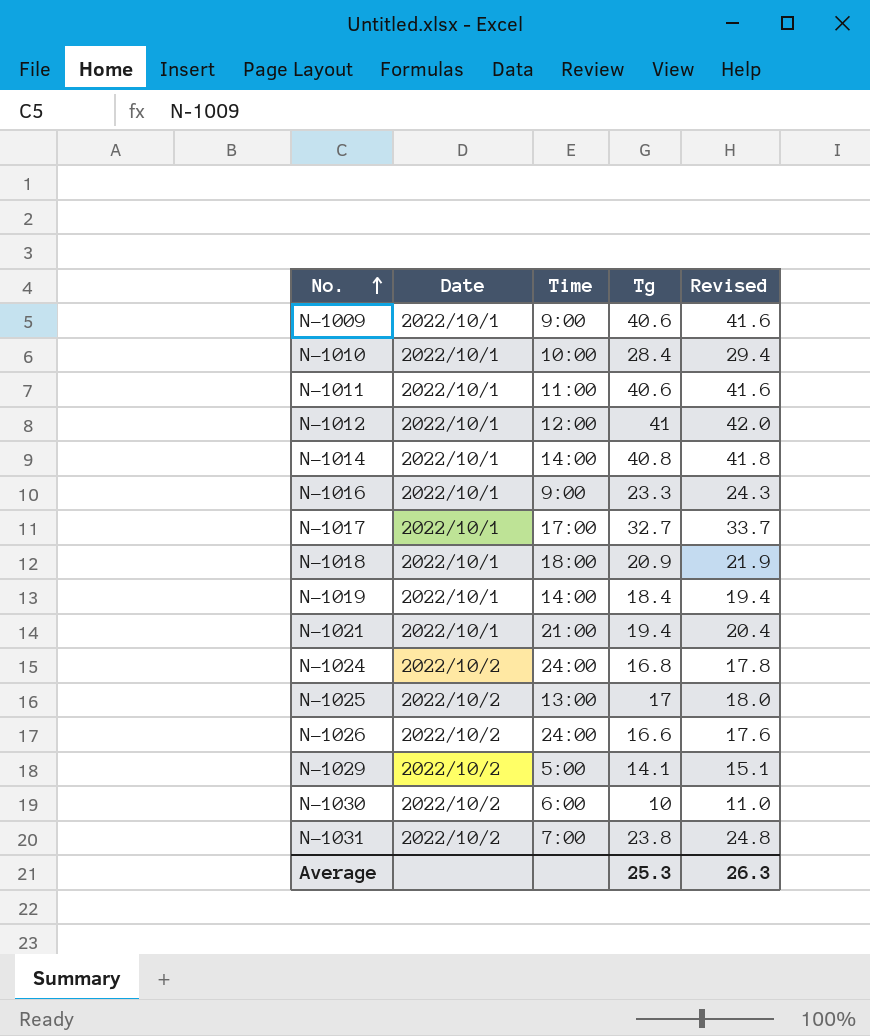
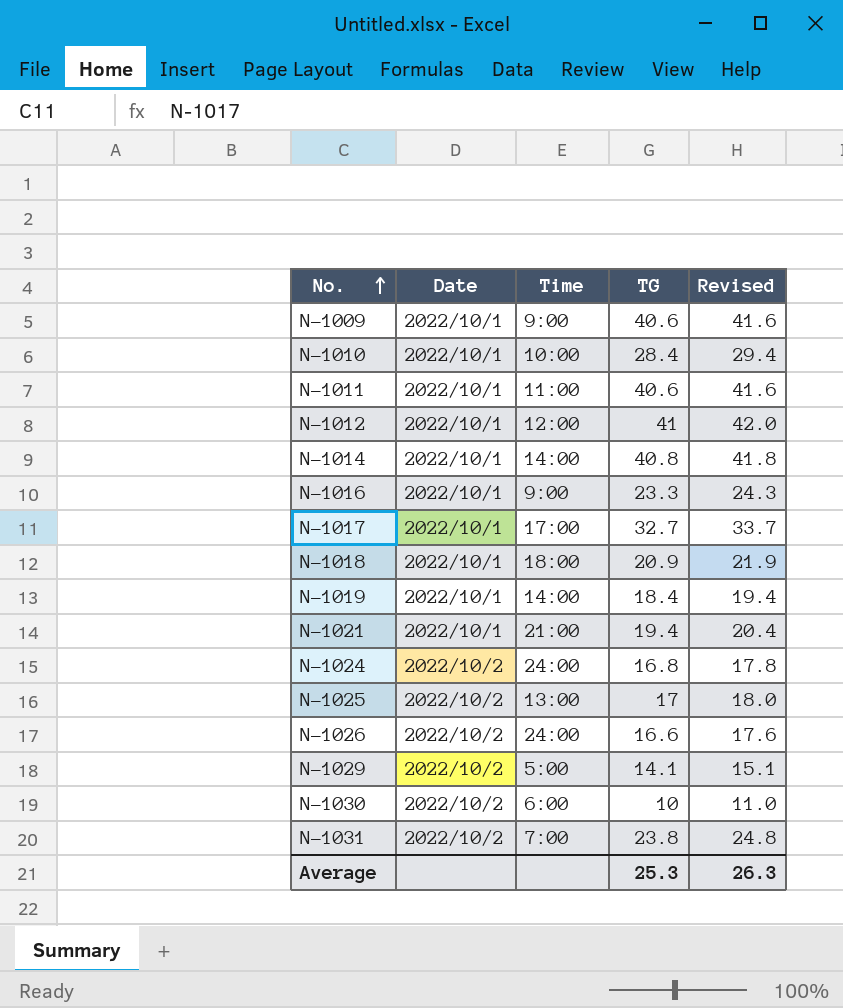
column name: Tg -> TG

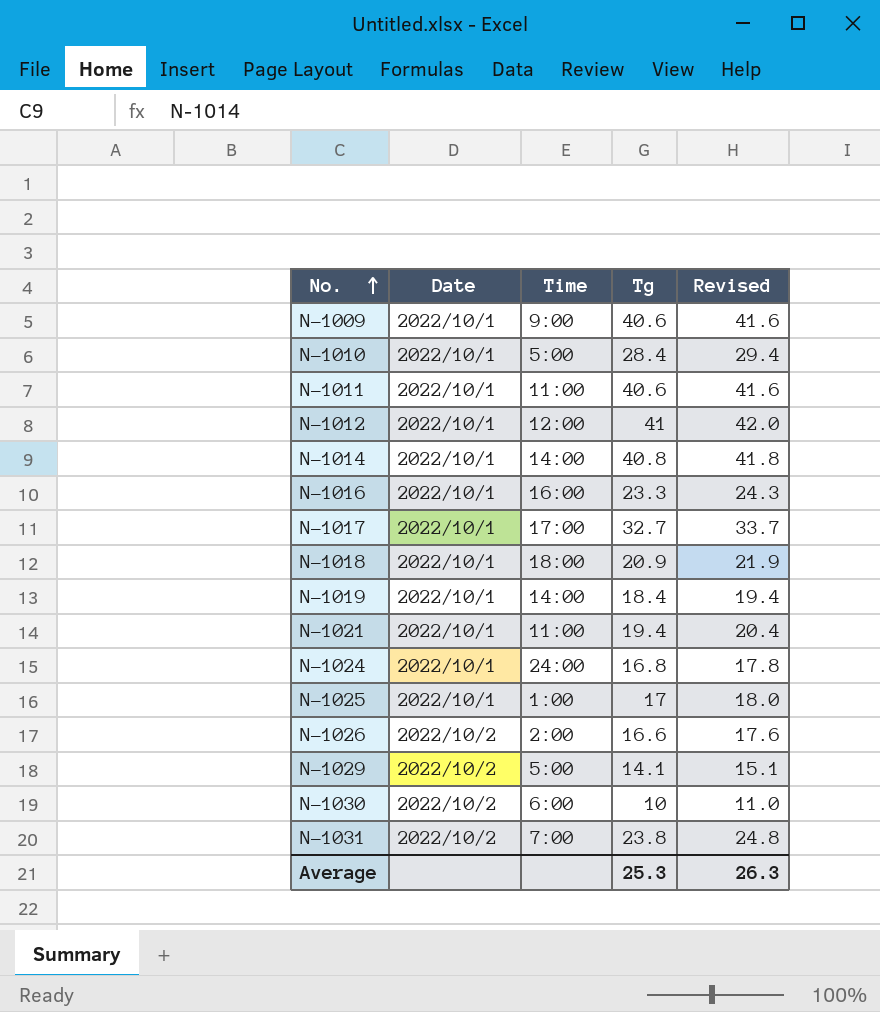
column name: TG -> Tg
N-1010 | Time: 10:00 -> 5:00
N-1016 | Time: 9:00 -> 16:00
N-1021 | Time: 21:00 -> 11:00
N-1024 | Date: 2022/10/2 -> 2022/10/1
N-1025 | Date: 2022/10/2 -> 2022/10/1
N-1025 | Time: 13:00 -> 1:00
N-1026 | Time: 24:00 -> 2:00

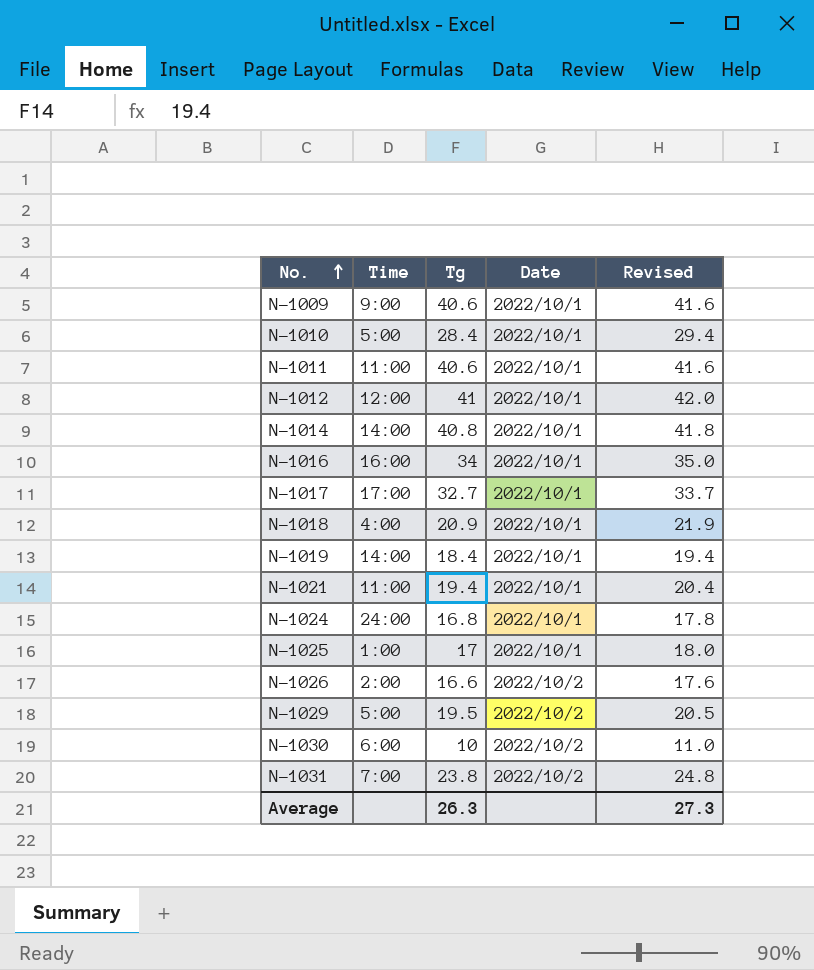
column Date | position: 2 -> 4
N-1016 | Tg: 23.3 -> 34
N-1016 | Revised: 24.3 -> 35.0
N-1018 | Time: 18:00 -> 4:00
N-1029 | Tg: 14.1 -> 19.5
N-1029 | Revised: 15.1 -> 20.5
Average | Tg: 25.3 -> 26.3
Average | Revised: 26.3 -> 27.3

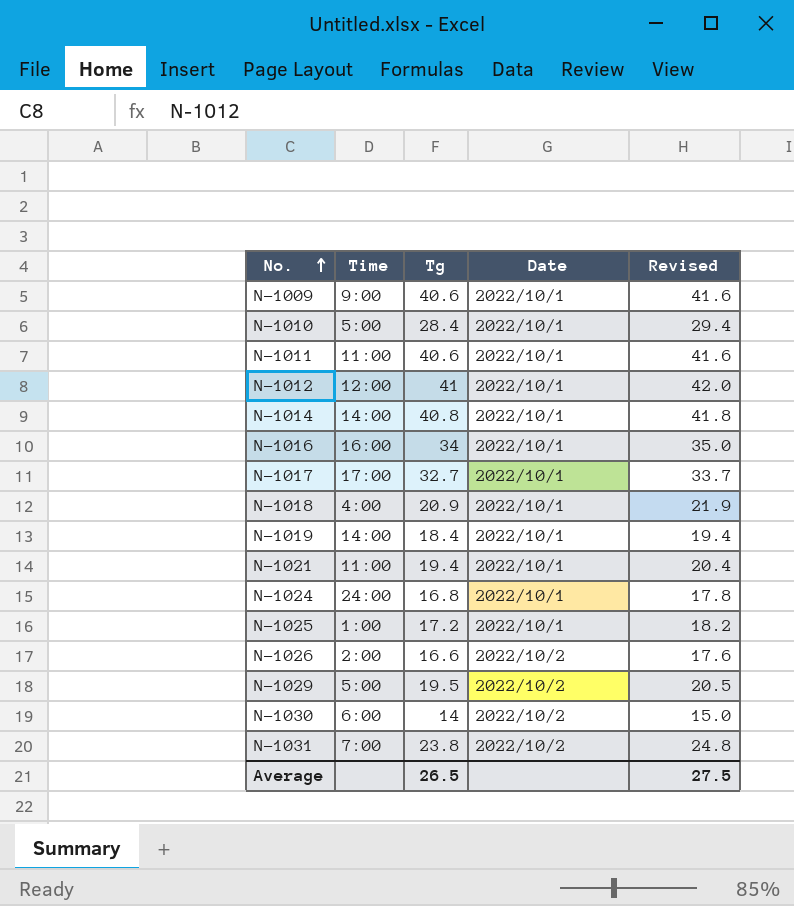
N-1025 | Tg: 17 -> 17.2
N-1025 | Revised: 18.0 -> 18.2
N-1030 | Tg: 10 -> 14
N-1030 | Revised: 11.0 -> 15.0
Average | Tg: 26.3 -> 26.5
Average | Revised: 27.3 -> 27.5

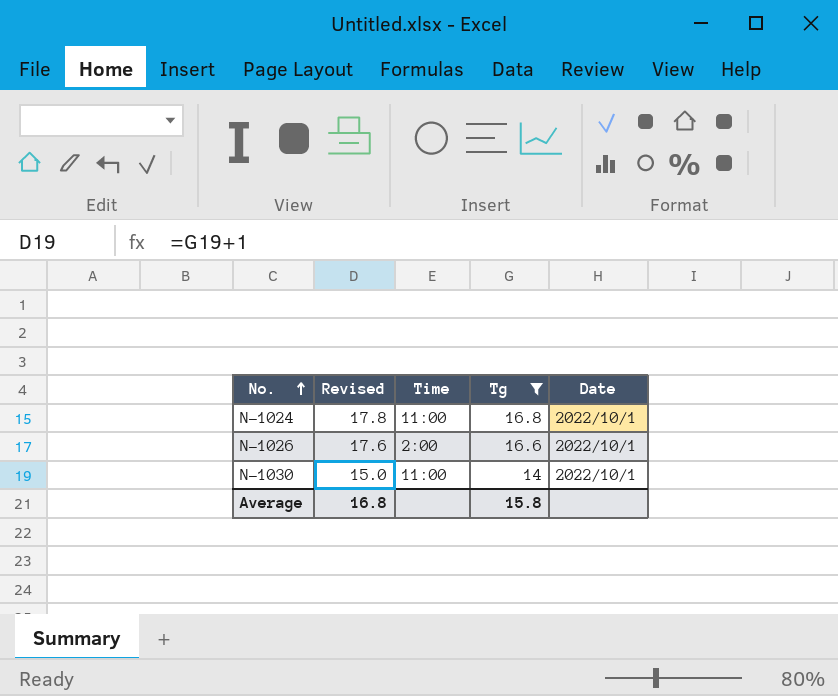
filter: none -> Tg <= 16.8
column Revised | position: 5 -> 2
N-1024 | Time: 24:00 -> 11:00
N-1026 | Date: 2022/10/2 -> 2022/10/1
N-1030 | Time: 6:00 -> 11:00
N-1030 | Date: 2022/10/2 -> 2022/10/1
Average | Revised: 27.5 -> 16.8
Average | Tg: 26.5 -> 15.8

